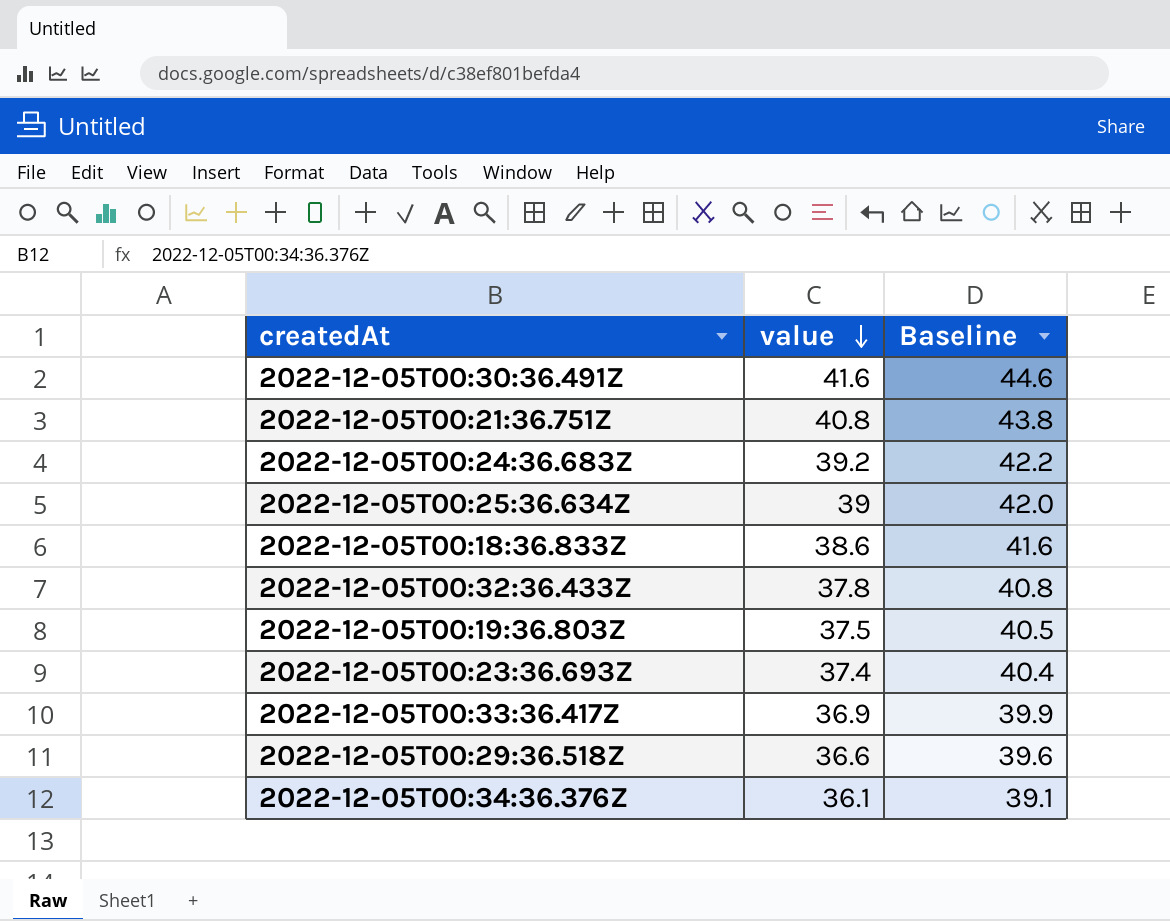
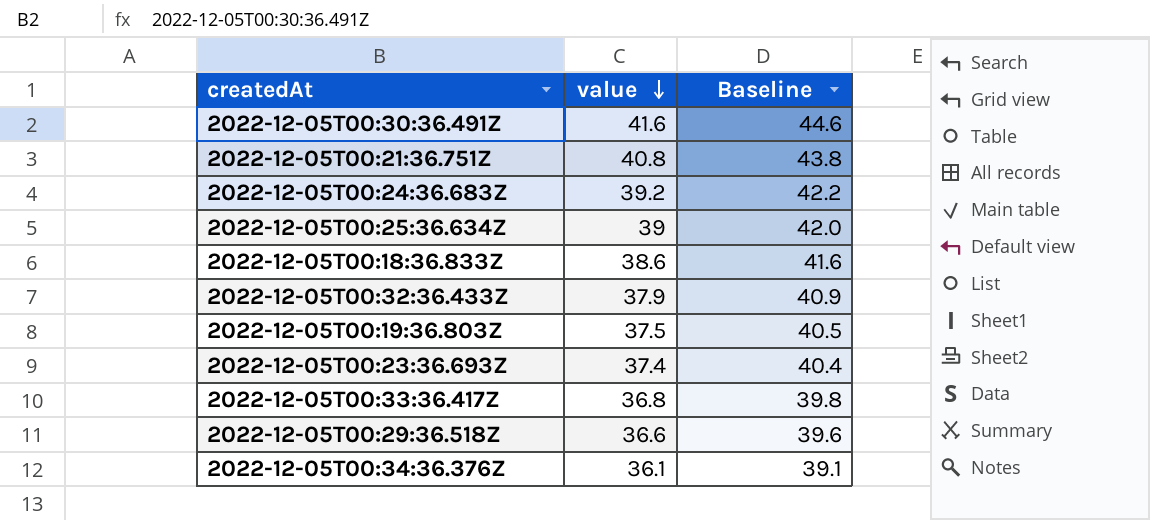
2022-12-05T00:32:36.433Z | value: 37.8 -> 37.9
2022-12-05T00:32:36.433Z | Baseline: 40.8 -> 40.9
2022-12-05T00:33:36.417Z | value: 36.9 -> 36.8
2022-12-05T00:33:36.417Z | Baseline: 39.9 -> 39.8

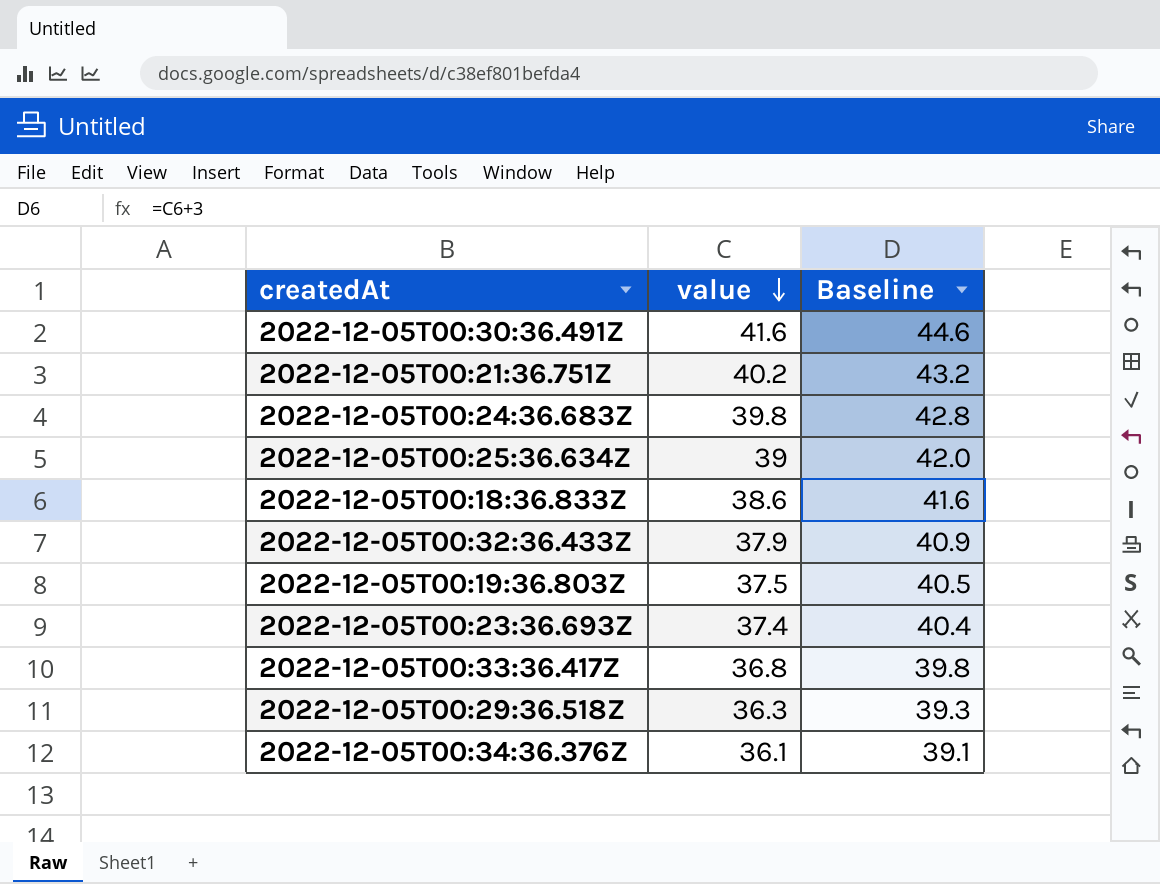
2022-12-05T00:21:36.751Z | value: 40.8 -> 40.2
2022-12-05T00:21:36.751Z | Baseline: 43.8 -> 43.2
2022-12-05T00:24:36.683Z | value: 39.2 -> 39.8
2022-12-05T00:24:36.683Z | Baseline: 42.2 -> 42.8
2022-12-05T00:29:36.518Z | value: 36.6 -> 36.3
2022-12-05T00:29:36.518Z | Baseline: 39.6 -> 39.3

